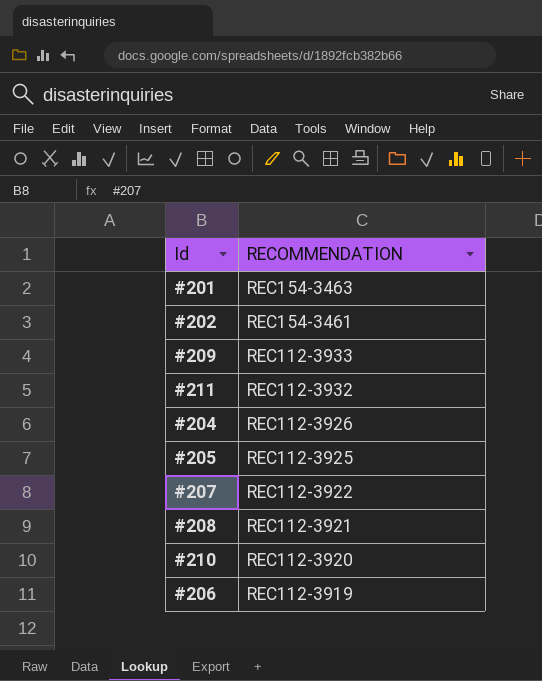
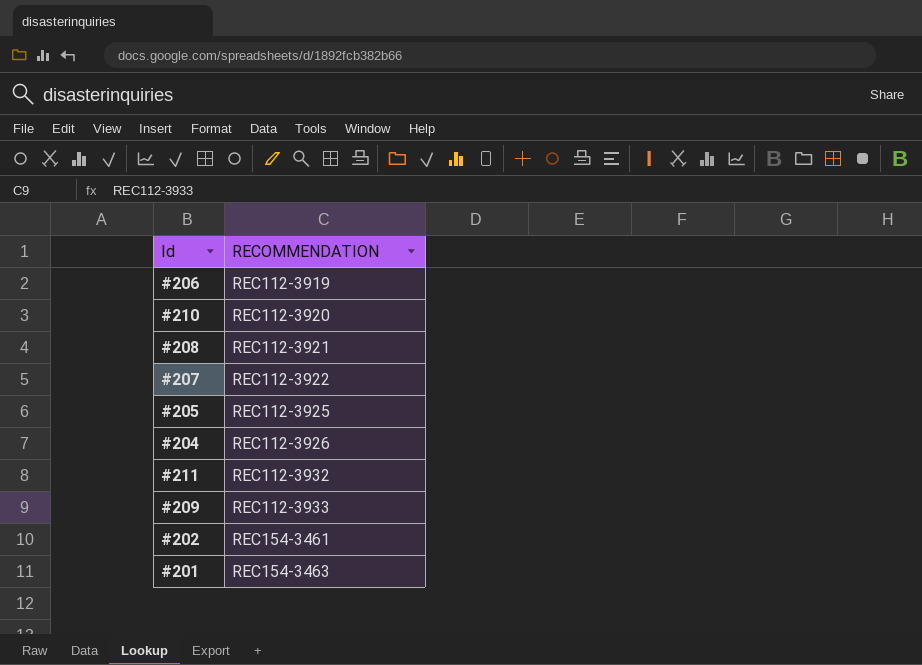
row order: RECOMMENDATION descending -> RECOMMENDATION ascending

